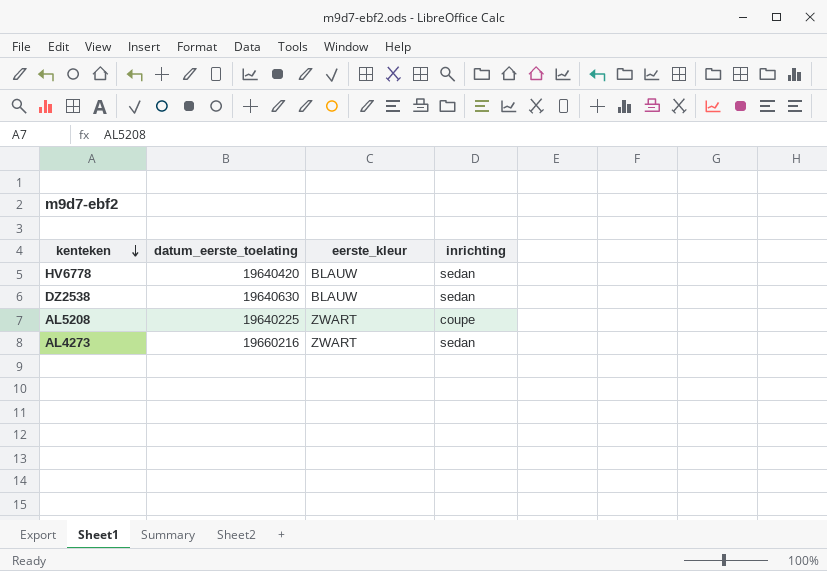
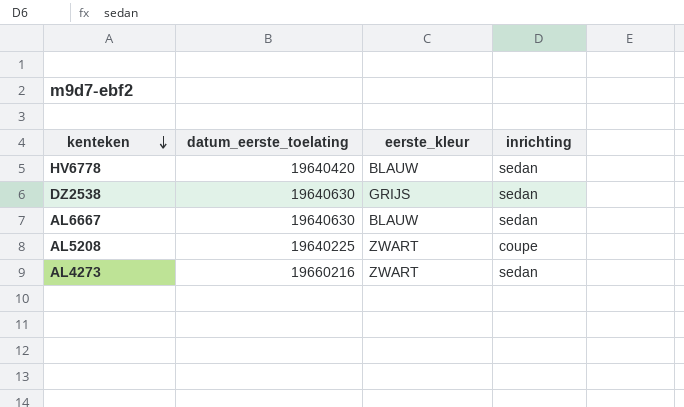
DZ2538 | eerste_kleur: BLAUW -> GRIJS
row AL6667: none -> 19640630 | BLAUW | sedan

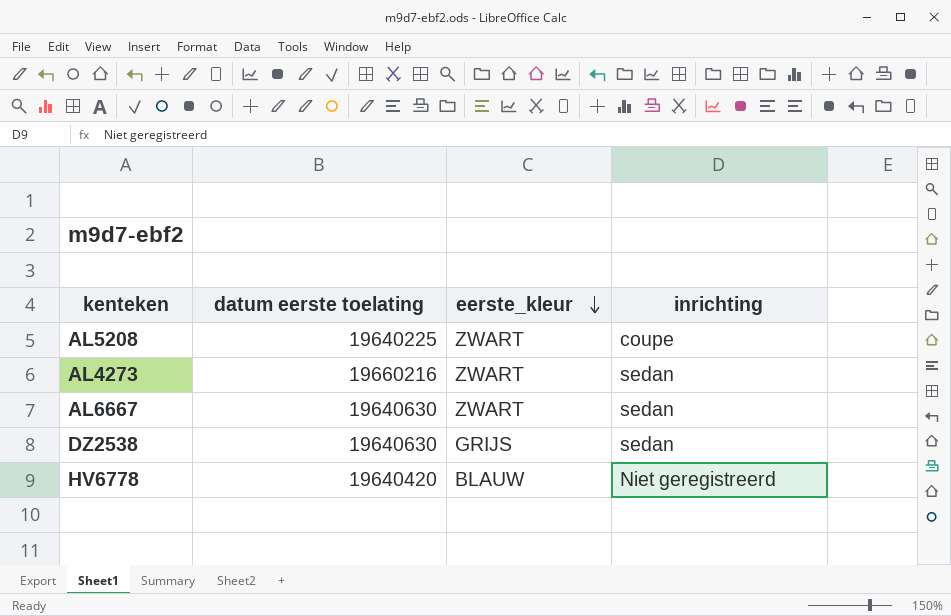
row order: kenteken descending -> eerste_kleur descending
column name: datum_eerste_toelating -> datum eerste toelating
AL6667 | eerste_kleur: BLAUW -> ZWART
HV6778 | inrichting: sedan -> Niet geregistreerd

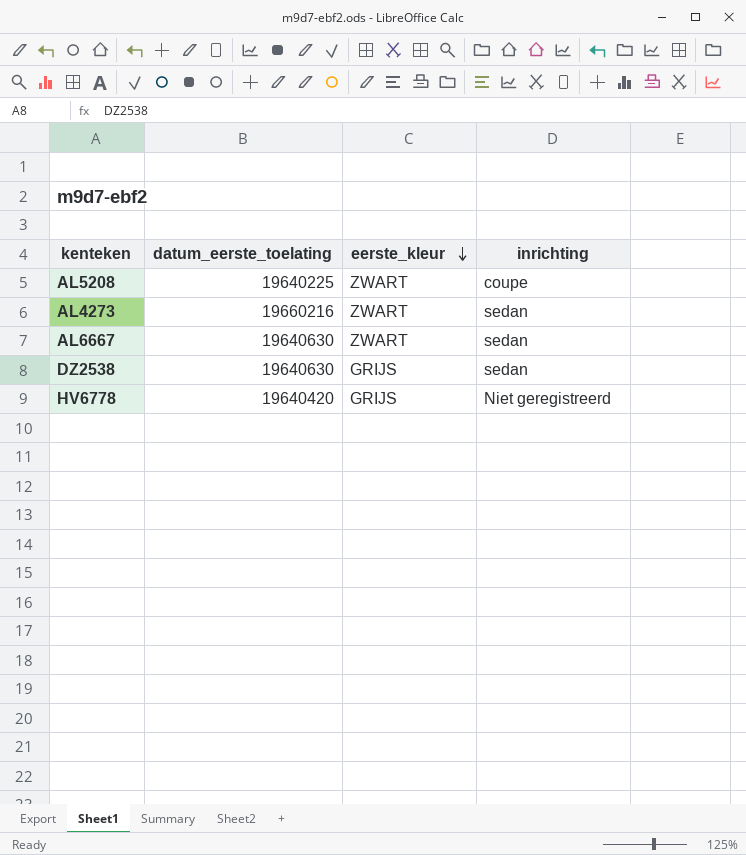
column name: datum eerste toelating -> datum_eerste_toelating
HV6778 | eerste_kleur: BLAUW -> GRIJS

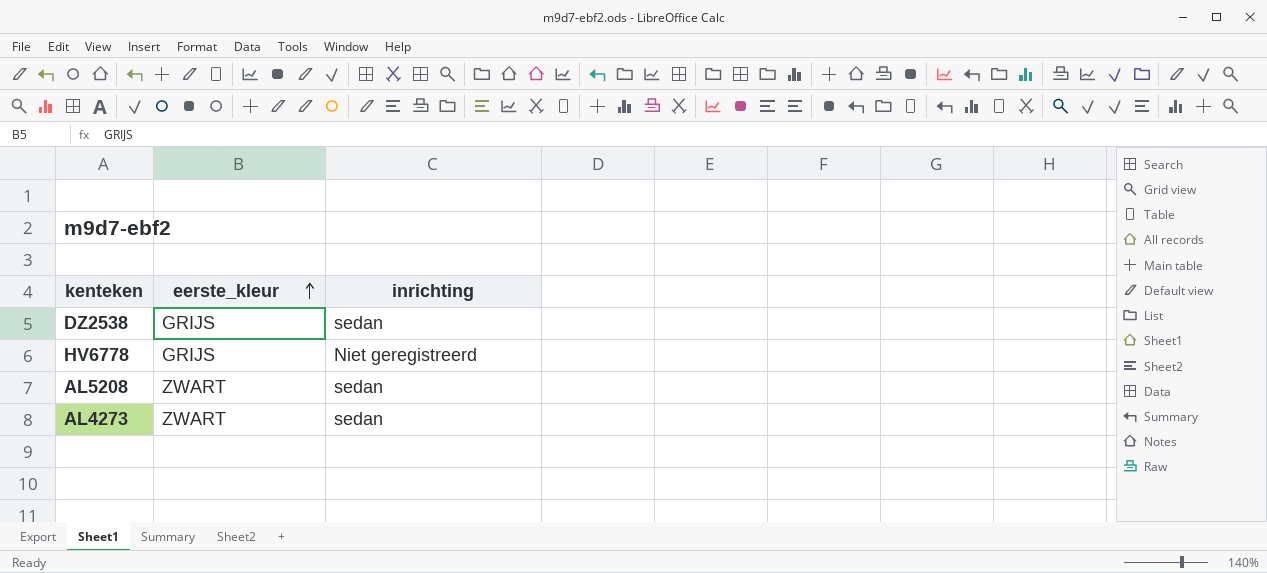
row order: eerste_kleur descending -> eerste_kleur ascending
column datum_eerste_toelating | position: 2 -> none
row AL6667: 19640630 | ZWART | sedan -> none
AL5208 | inrichting: coupe -> sedan

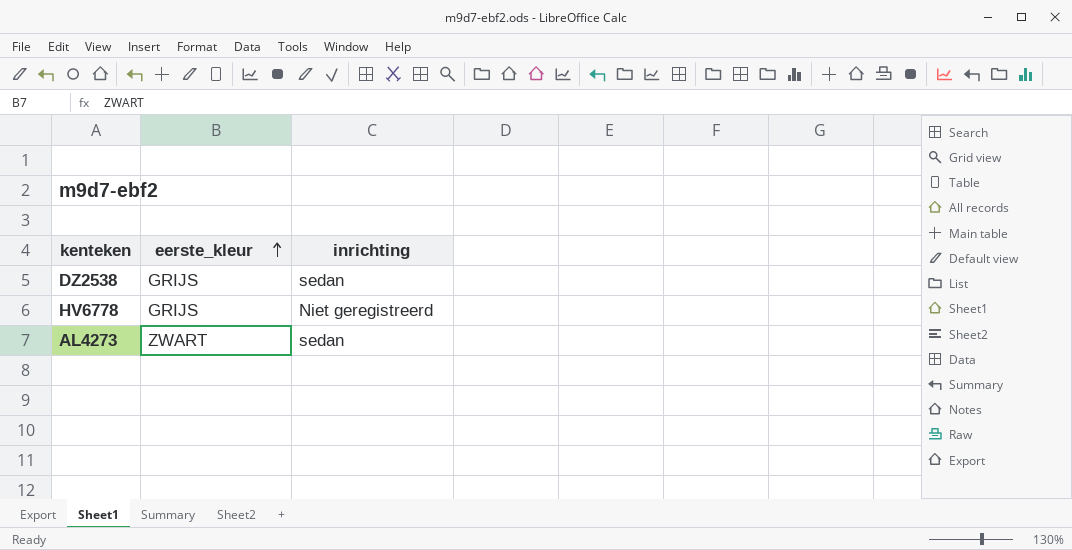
row AL5208: ZWART | sedan -> none

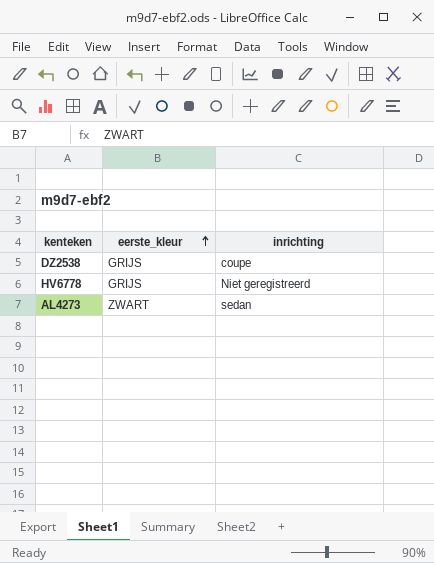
DZ2538 | inrichting: sedan -> coupe

